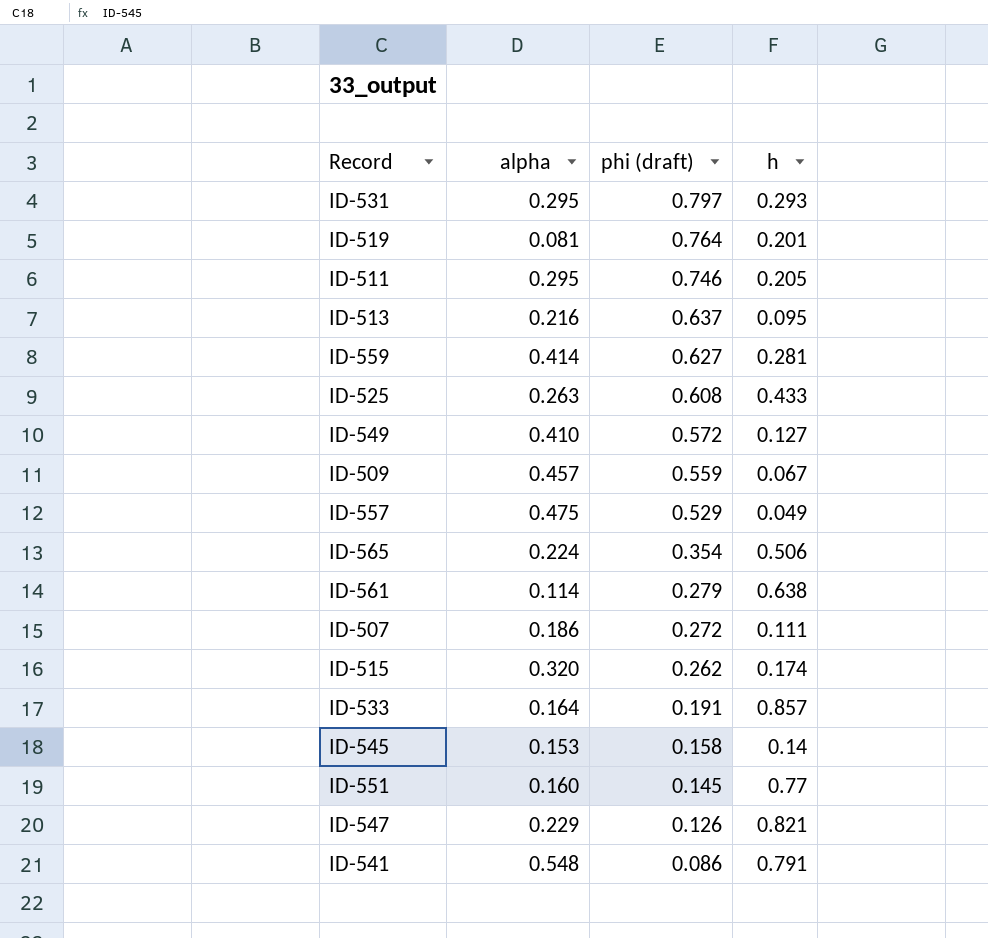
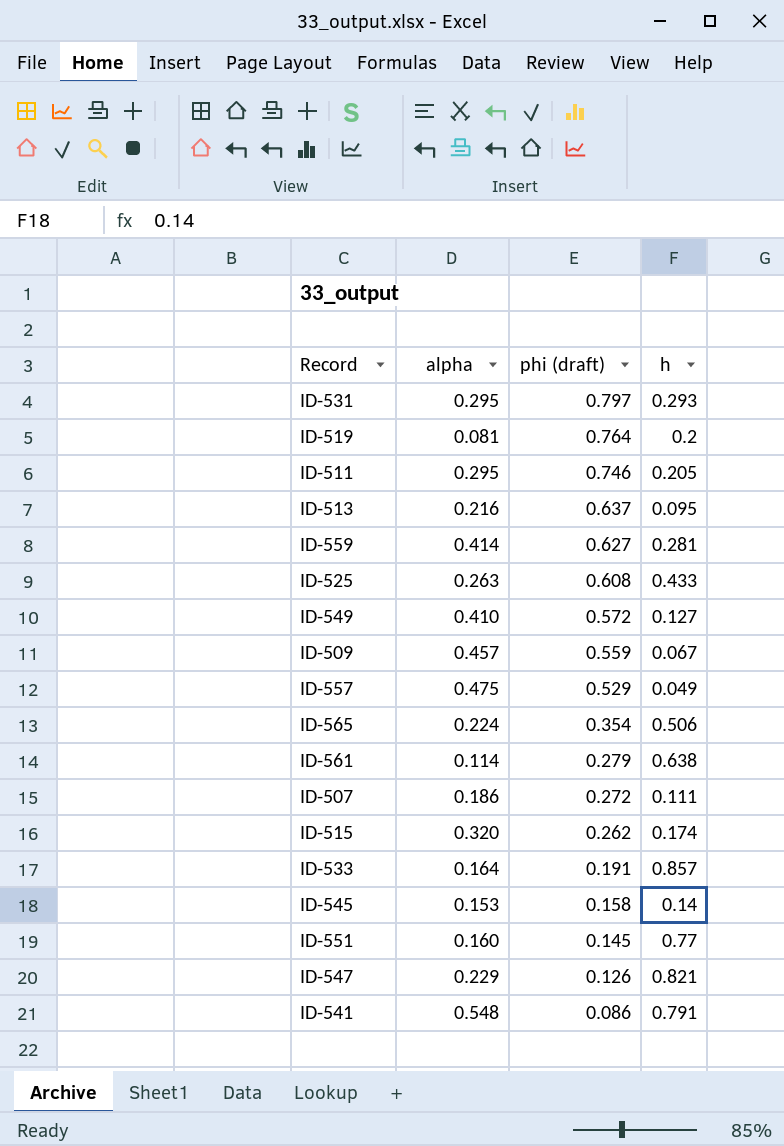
ID-519 | h: 0.201 -> 0.2

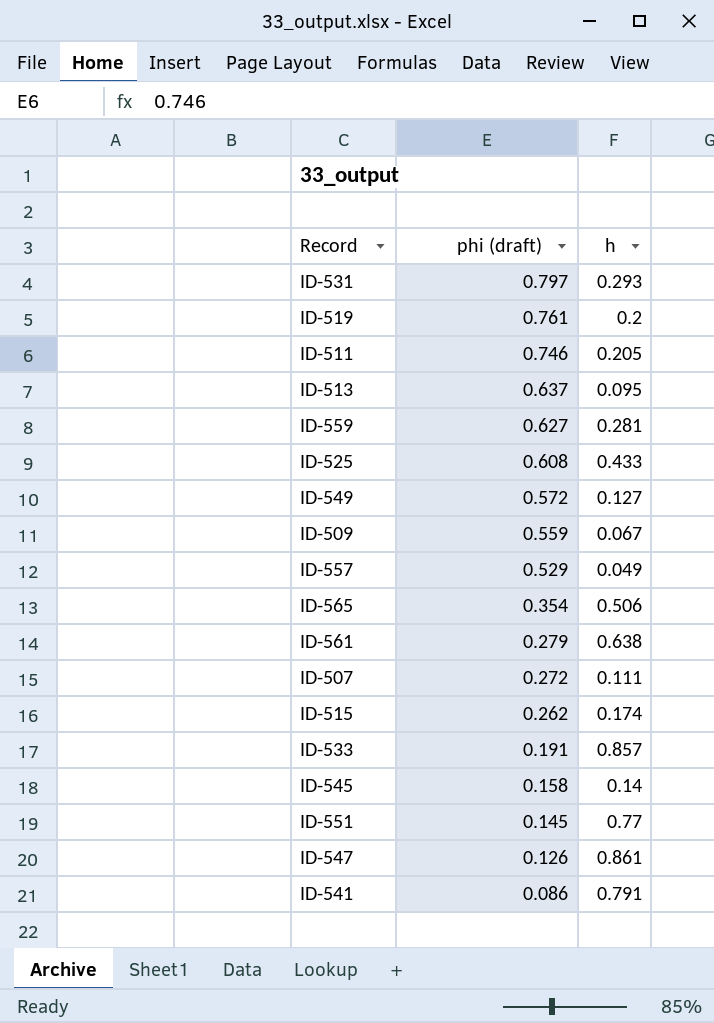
column alpha | position: 2 -> none
ID-519 | phi (draft): 0.764 -> 0.761
ID-547 | h: 0.821 -> 0.861

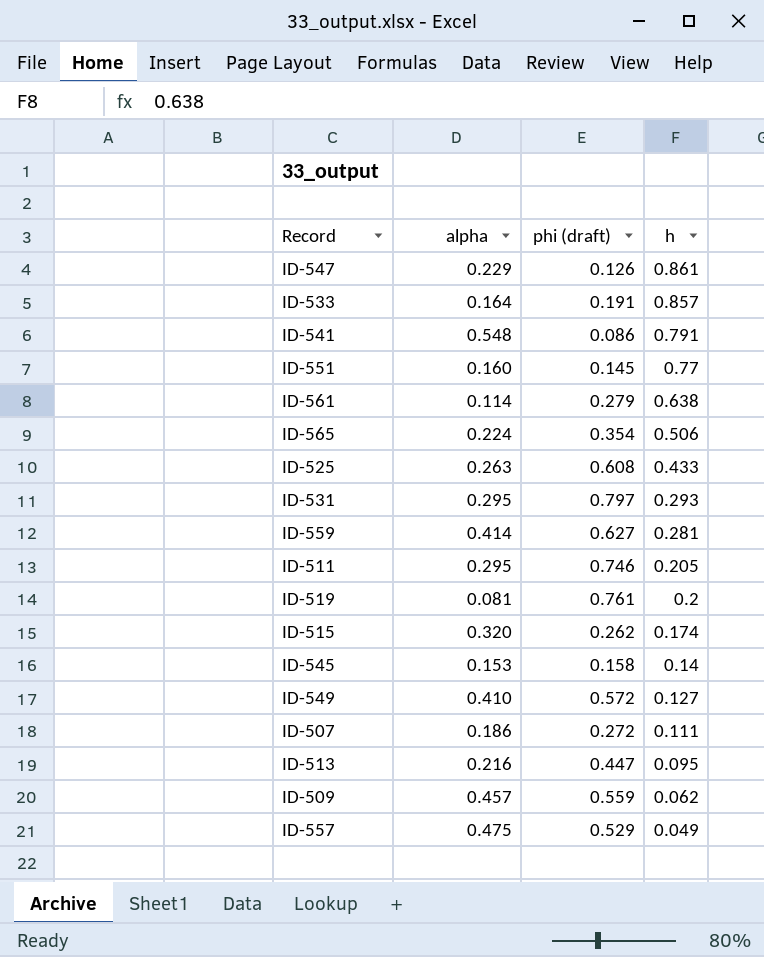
row order: phi (draft) descending -> h descending
column alpha | position: none -> 2
ID-513 | phi (draft): 0.637 -> 0.447
ID-509 | h: 0.067 -> 0.062

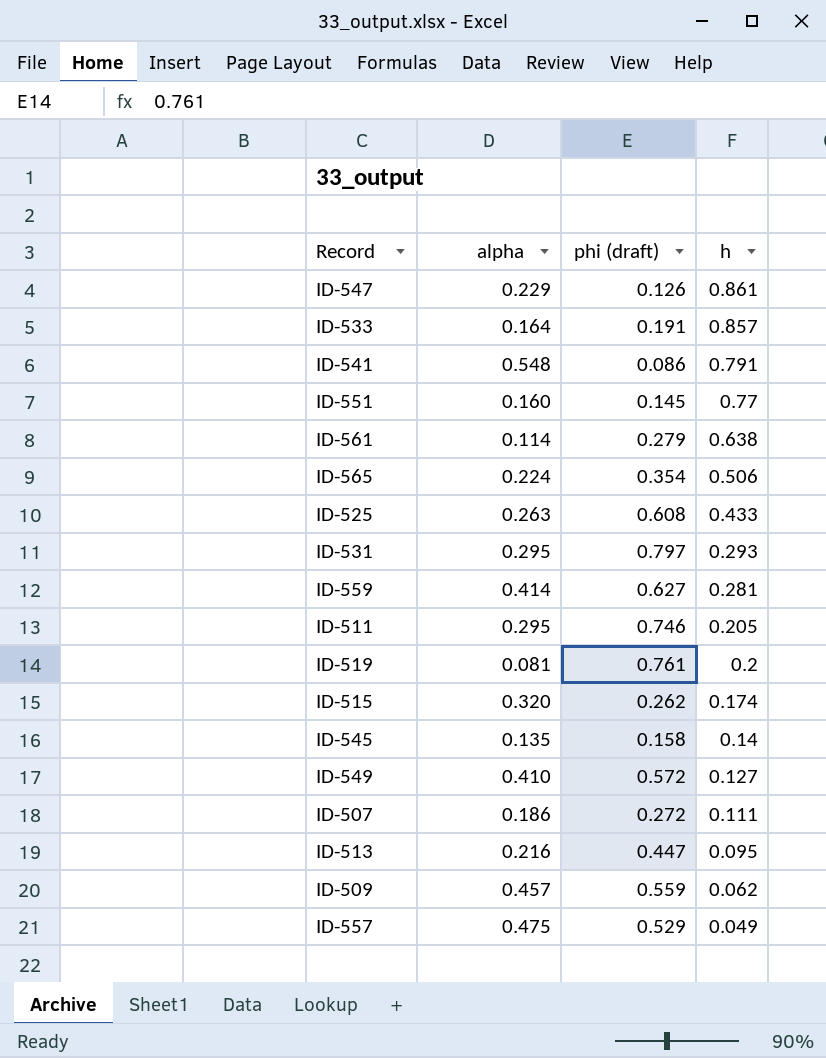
ID-545 | alpha: 0.153 -> 0.135

